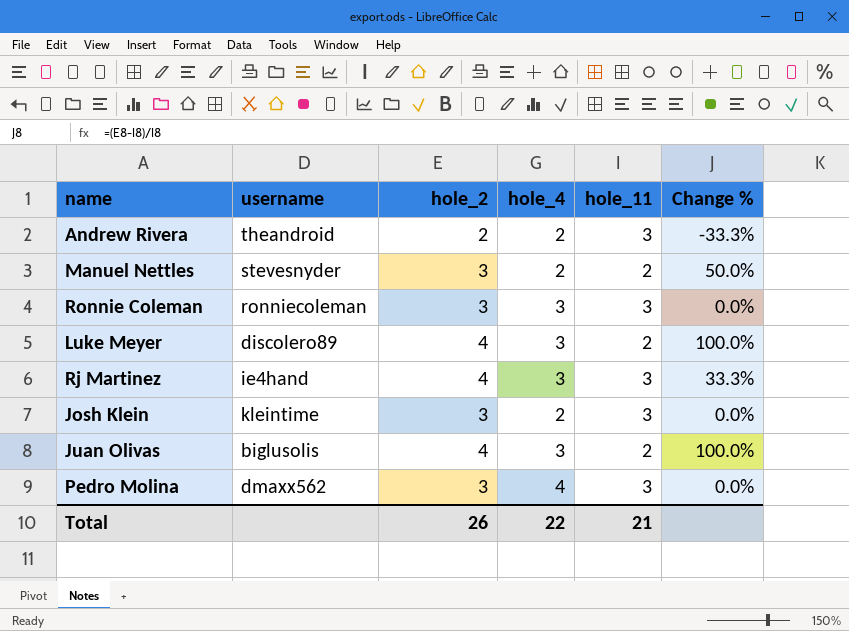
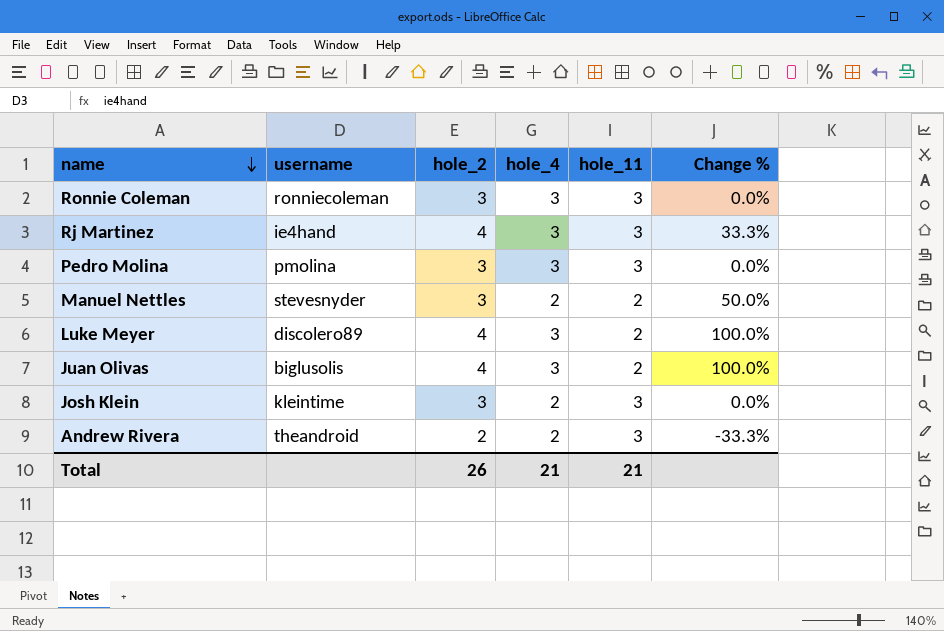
row order: none -> name descending
Pedro Molina | username: dmaxx562 -> pmolina
Pedro Molina | hole_4: 4 -> 3
Total | hole_4: 22 -> 21

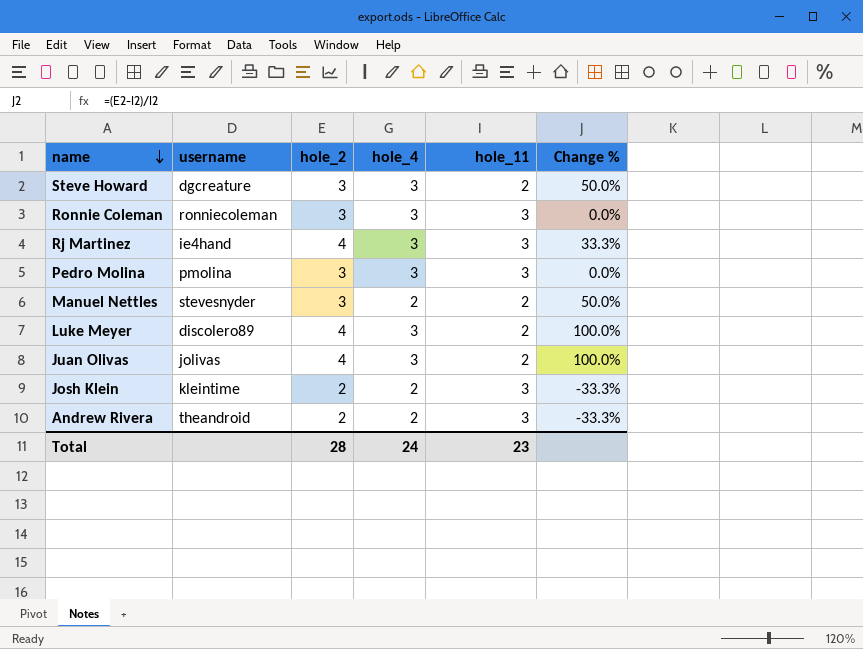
row Steve Howard: none -> dgcreature | 3 | 3 | 2 | 50.0%
Juan Olivas | username: biglusolis -> jolivas
Josh Klein | hole_2: 3 -> 2
Josh Klein | Change %: 0.0% -> -33.3%
Total | hole_2: 26 -> 28
Total | hole_4: 21 -> 24
Total | hole_11: 21 -> 23

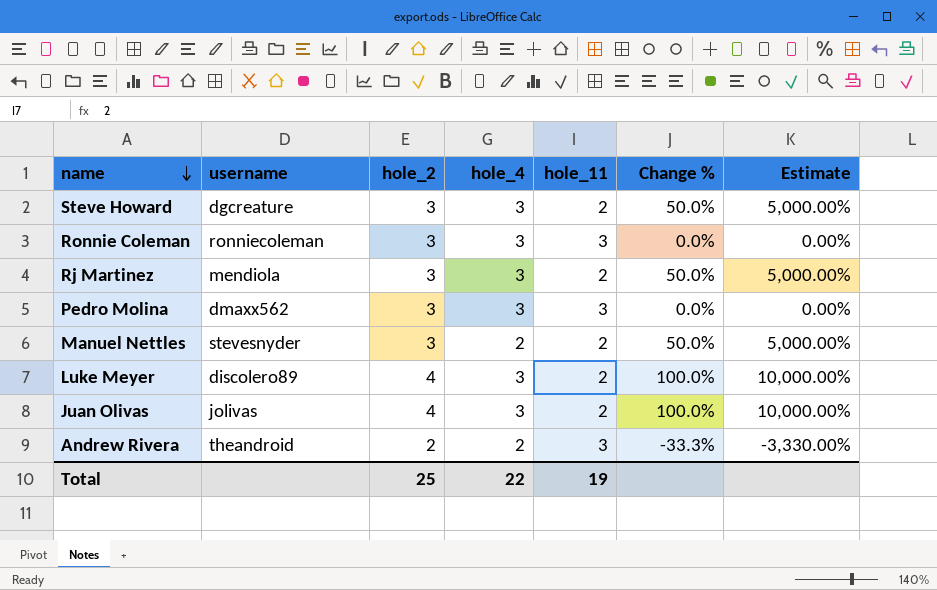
column Estimate | formula: none -> [Change %] * 100
row Josh Klein: kleintime | 2 | 2 | 3 | -33.3% -> none
Rj Martinez | username: ie4hand -> mendiola
Rj Martinez | hole_2: 4 -> 3
Rj Martinez | hole_11: 3 -> 2
Rj Martinez | Change %: 33.3% -> 50.0%
Pedro Molina | username: pmolina -> dmaxx562
Total | hole_2: 28 -> 25
Total | hole_4: 24 -> 22
Total | hole_11: 23 -> 19

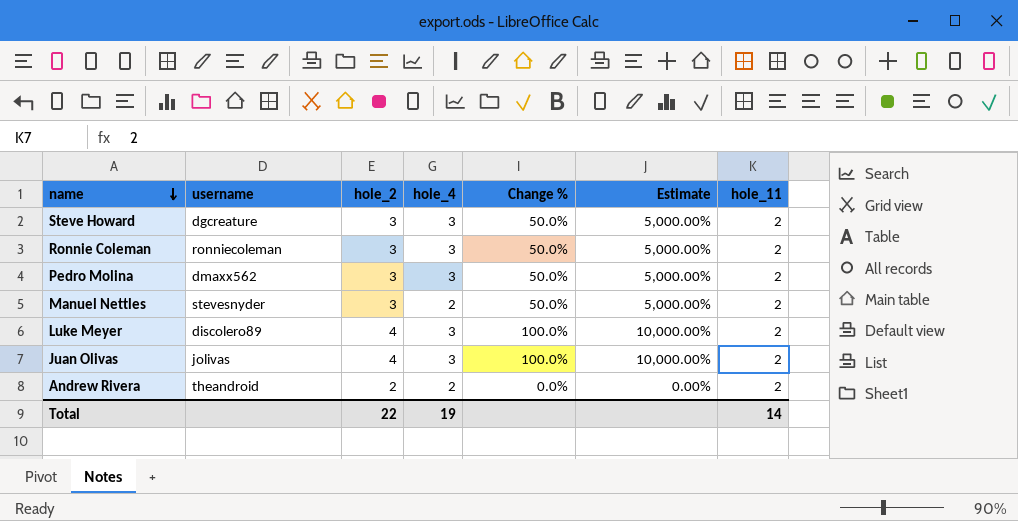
column hole_11 | position: 5 -> 7
row Rj Martinez: mendiola | 3 | 3 | 2 | 50.0% | 5,000.00% -> none
Ronnie Coleman | Change %: 0.0% -> 50.0%
Ronnie Coleman | Estimate: 0.00% -> 5,000.00%
Ronnie Coleman | hole_11: 3 -> 2
Pedro Molina | Change %: 0.0% -> 50.0%
Pedro Molina | Estimate: 0.00% -> 5,000.00%
Pedro Molina | hole_11: 3 -> 2
Andrew Rivera | Change %: -33.3% -> 0.0%
Andrew Rivera | Estimate: -3,330.00% -> 0.00%
Andrew Rivera | hole_11: 3 -> 2
Total | hole_2: 25 -> 22
Total | hole_4: 22 -> 19
Total | hole_11: 19 -> 14

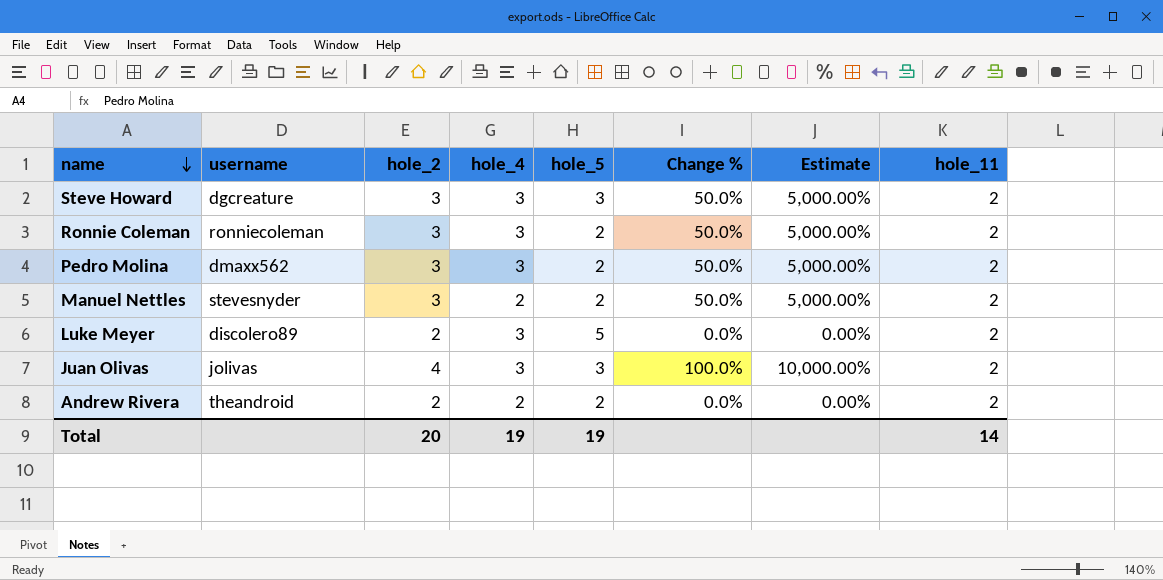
column hole_5 | position: none -> 5
Luke Meyer | hole_2: 4 -> 2
Luke Meyer | Change %: 100.0% -> 0.0%
Luke Meyer | Estimate: 10,000.00% -> 0.00%
Total | hole_2: 22 -> 20

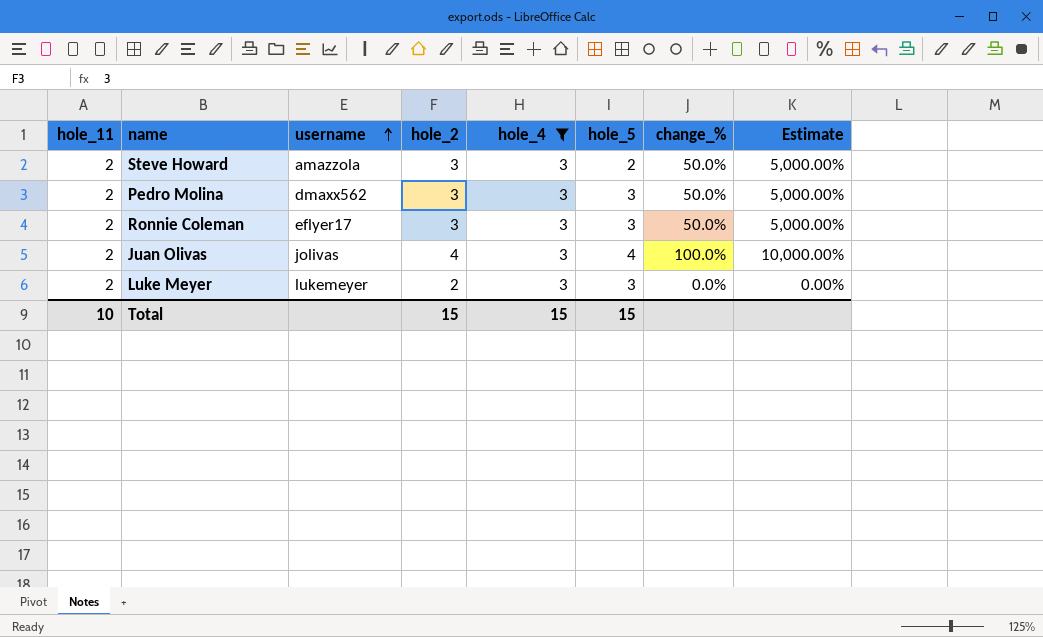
filter: none -> hole_4 = 3
row order: name descending -> username ascending
column hole_11 | position: 8 -> 1
column name: Change % -> change_%
Steve Howard | username: dgcreature -> amazzola
Steve Howard | hole_5: 3 -> 2
Pedro Molina | hole_5: 2 -> 3
Ronnie Coleman | username: ronniecoleman -> eflyer17
Ronnie Coleman | hole_5: 2 -> 3
Juan Olivas | hole_5: 3 -> 4
Luke Meyer | username: discolero89 -> lukemeyer
Luke Meyer | hole_5: 5 -> 3
Total | hole_11: 14 -> 10
Total | hole_2: 20 -> 15
Total | hole_4: 19 -> 15
Total | hole_5: 19 -> 15

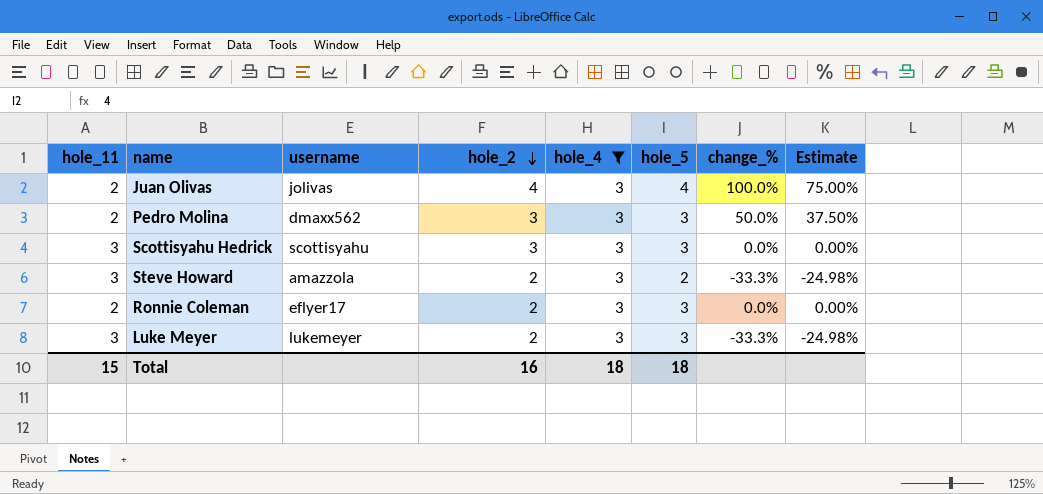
row order: username ascending -> hole_2 descending
column Estimate | formula: [change_%] * 100 -> [change_%] * 0.75
row Scottisyahu Hedrick: none -> 3 | scottisyahu | 3 | 3 | 3 | 0.0% | 0.00%
Steve Howard | hole_11: 2 -> 3
Steve Howard | hole_2: 3 -> 2
Steve Howard | change_%: 50.0% -> -33.3%
Ronnie Coleman | hole_2: 3 -> 2
Ronnie Coleman | change_%: 50.0% -> 0.0%
Luke Meyer | hole_11: 2 -> 3
Luke Meyer | change_%: 0.0% -> -33.3%
Total | hole_11: 10 -> 15
Total | hole_2: 15 -> 16
Total | hole_4: 15 -> 18
Total | hole_5: 15 -> 18

